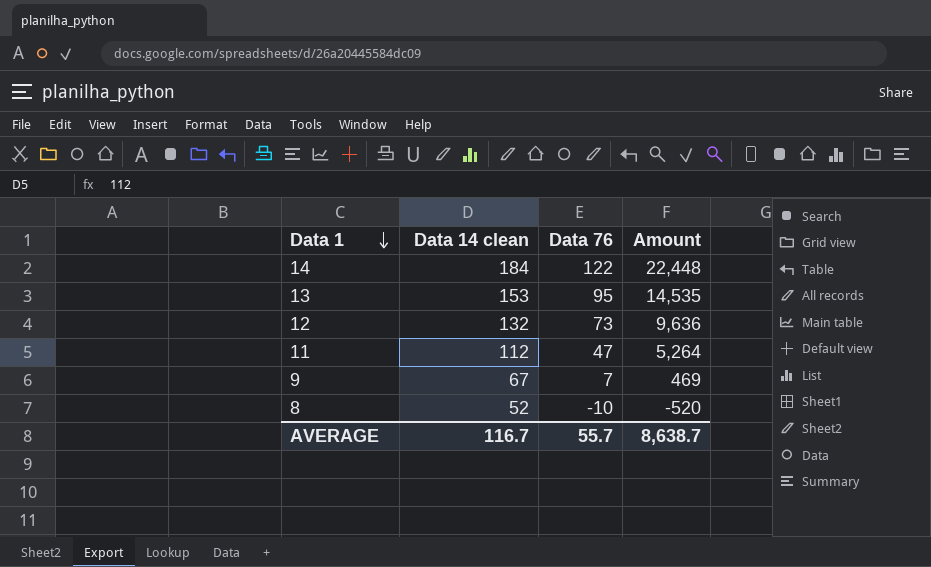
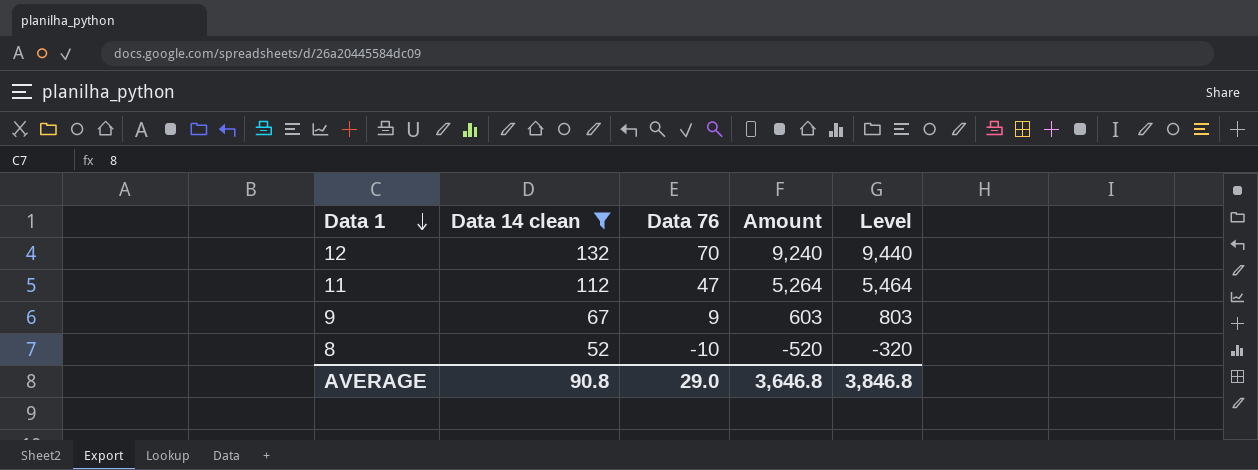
filter: none -> Data 14 clean <= 132
column Level | formula: none -> [Amount] + 200
12 | Data 76: 73 -> 70
12 | Amount: 9,636 -> 9,240
9 | Data 76: 7 -> 9
9 | Amount: 469 -> 603
AVERAGE | Data 14 clean: 116.7 -> 90.8
AVERAGE | Data 76: 55.7 -> 29.0
AVERAGE | Amount: 8,638.7 -> 3,646.8

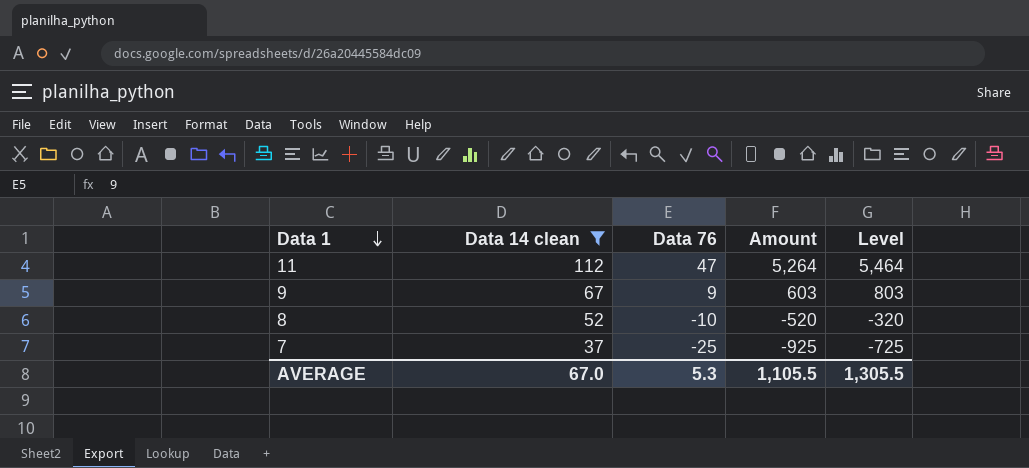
row 12: 132 | 70 | 9,240 | 9,440 -> none
row 7: none -> 37 | -25 | -925 | -725
AVERAGE | Data 14 clean: 90.8 -> 67.0
AVERAGE | Data 76: 29.0 -> 5.3
AVERAGE | Amount: 3,646.8 -> 1,105.5
AVERAGE | Level: 3,846.8 -> 1,305.5

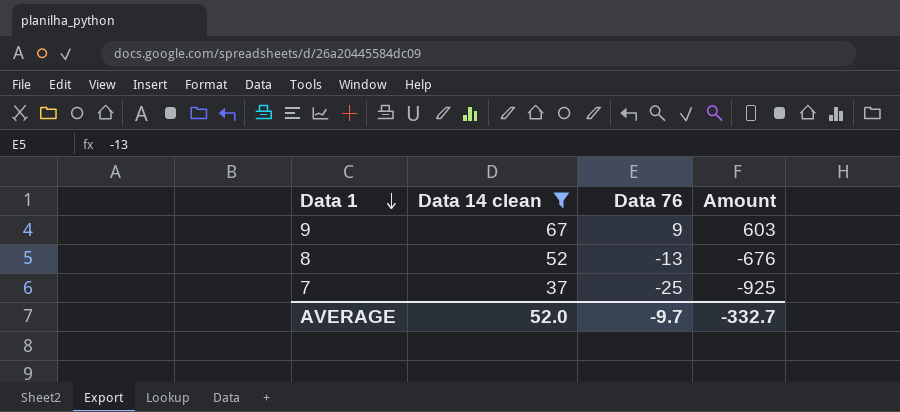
column Level | formula: [Amount] + 200 -> none
row 11: 112 | 47 | 5,264 | 5,464 -> none
8 | Data 76: -10 -> -13
8 | Amount: -520 -> -676
AVERAGE | Data 14 clean: 67.0 -> 52.0
AVERAGE | Data 76: 5.3 -> -9.7
AVERAGE | Amount: 1,105.5 -> -332.7

